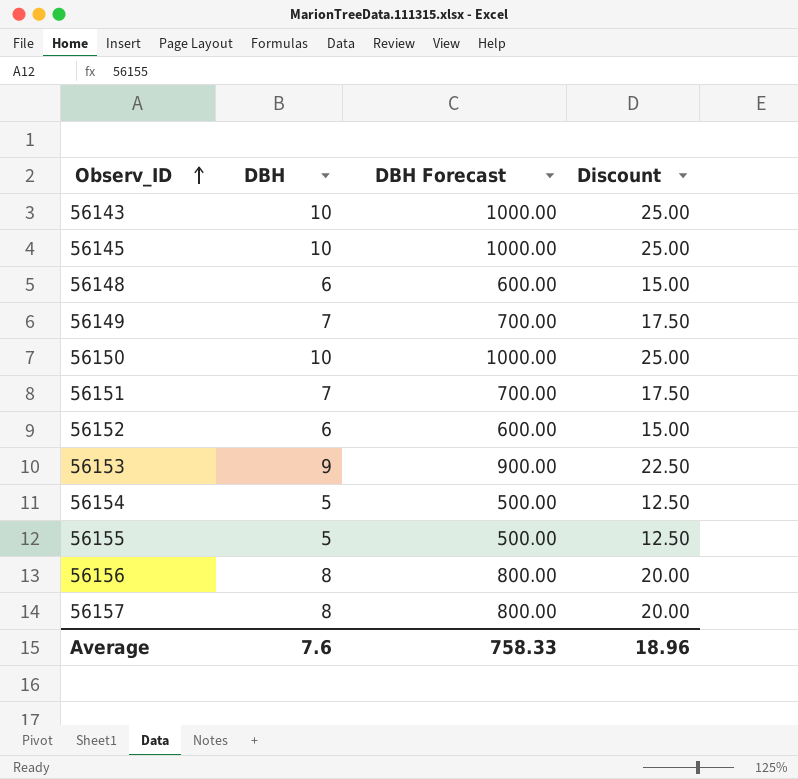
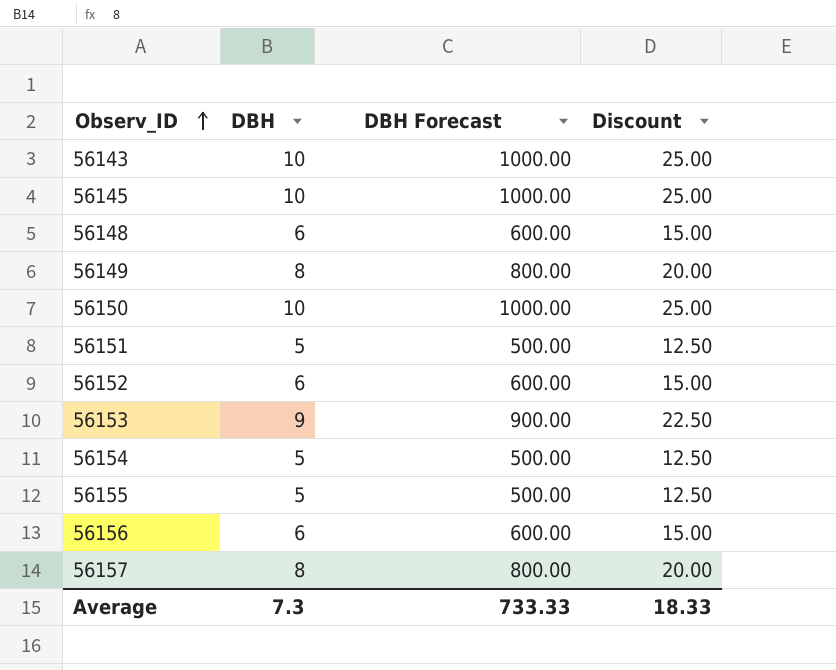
56149 | DBH: 7 -> 8
56149 | DBH Forecast: 700.00 -> 800.00
56149 | Discount: 17.50 -> 20.00
56151 | DBH: 7 -> 5
56151 | DBH Forecast: 700.00 -> 500.00
56151 | Discount: 17.50 -> 12.50
56156 | DBH: 8 -> 6
56156 | DBH Forecast: 800.00 -> 600.00
56156 | Discount: 20.00 -> 15.00
Average | DBH: 7.6 -> 7.3
Average | DBH Forecast: 758.33 -> 733.33
Average | Discount: 18.96 -> 18.33

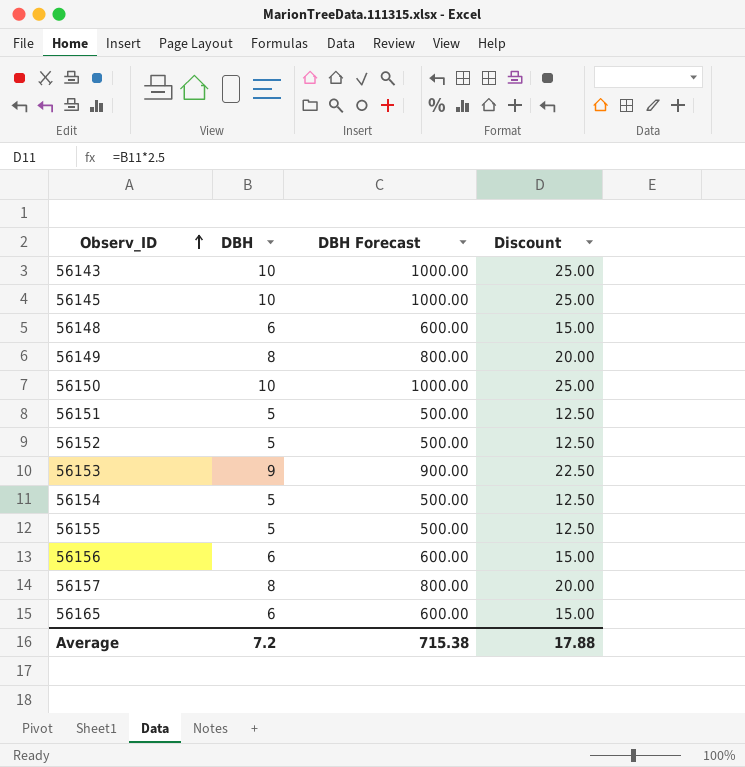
56152 | DBH: 6 -> 5
56152 | DBH Forecast: 600.00 -> 500.00
56152 | Discount: 15.00 -> 12.50
row 56165: none -> 6 | 600.00 | 15.00
Average | DBH: 7.3 -> 7.2
Average | DBH Forecast: 733.33 -> 715.38
Average | Discount: 18.33 -> 17.88

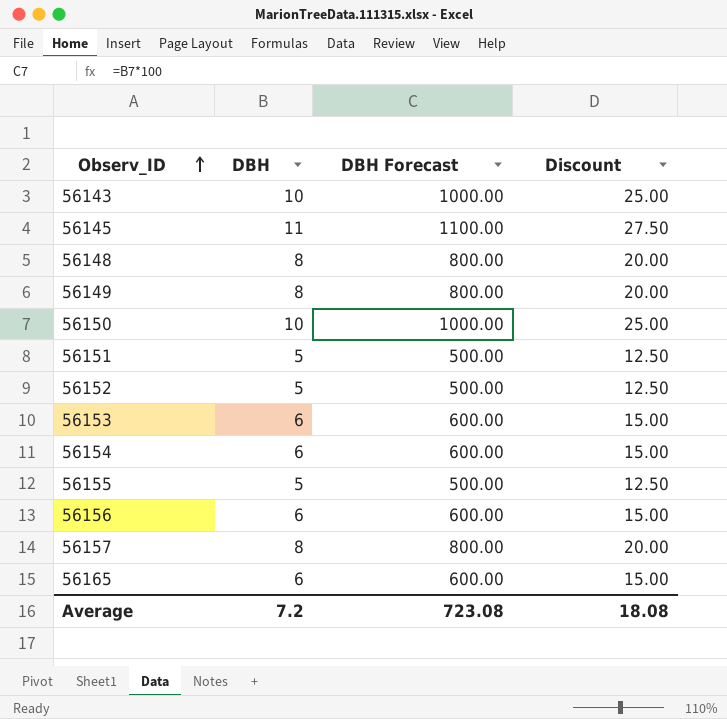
56145 | DBH: 10 -> 11
56145 | DBH Forecast: 1000.00 -> 1100.00
56145 | Discount: 25.00 -> 27.50
56148 | DBH: 6 -> 8
56148 | DBH Forecast: 600.00 -> 800.00
56148 | Discount: 15.00 -> 20.00
56153 | DBH: 9 -> 6
56153 | DBH Forecast: 900.00 -> 600.00
56153 | Discount: 22.50 -> 15.00
56154 | DBH: 5 -> 6
56154 | DBH Forecast: 500.00 -> 600.00
56154 | Discount: 12.50 -> 15.00
Average | DBH Forecast: 715.38 -> 723.08
Average | Discount: 17.88 -> 18.08

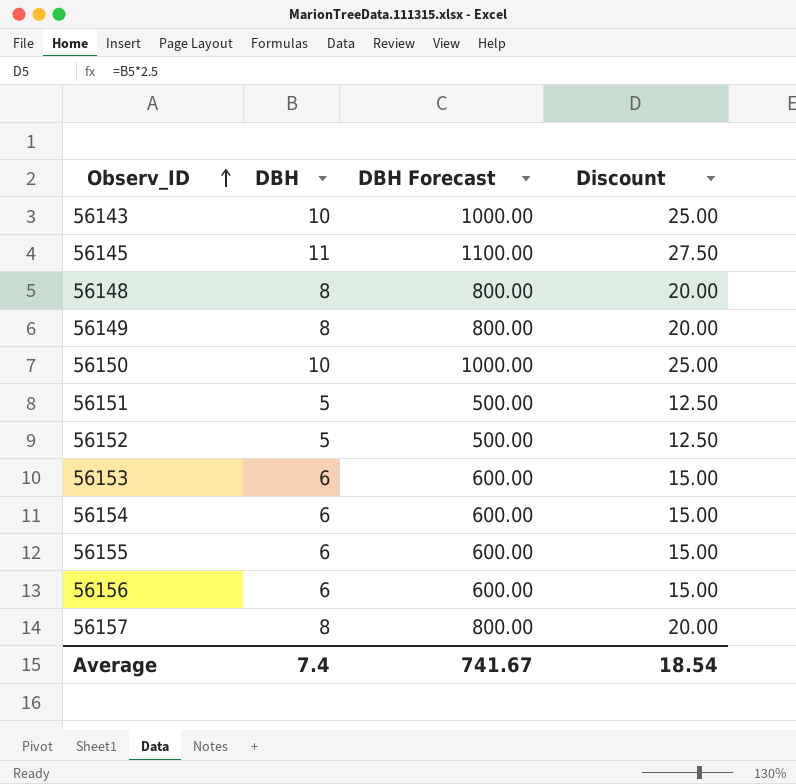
row 56165: 6 | 600.00 | 15.00 -> none
56155 | DBH: 5 -> 6
56155 | DBH Forecast: 500.00 -> 600.00
56155 | Discount: 12.50 -> 15.00
Average | DBH: 7.2 -> 7.4
Average | DBH Forecast: 723.08 -> 741.67
Average | Discount: 18.08 -> 18.54

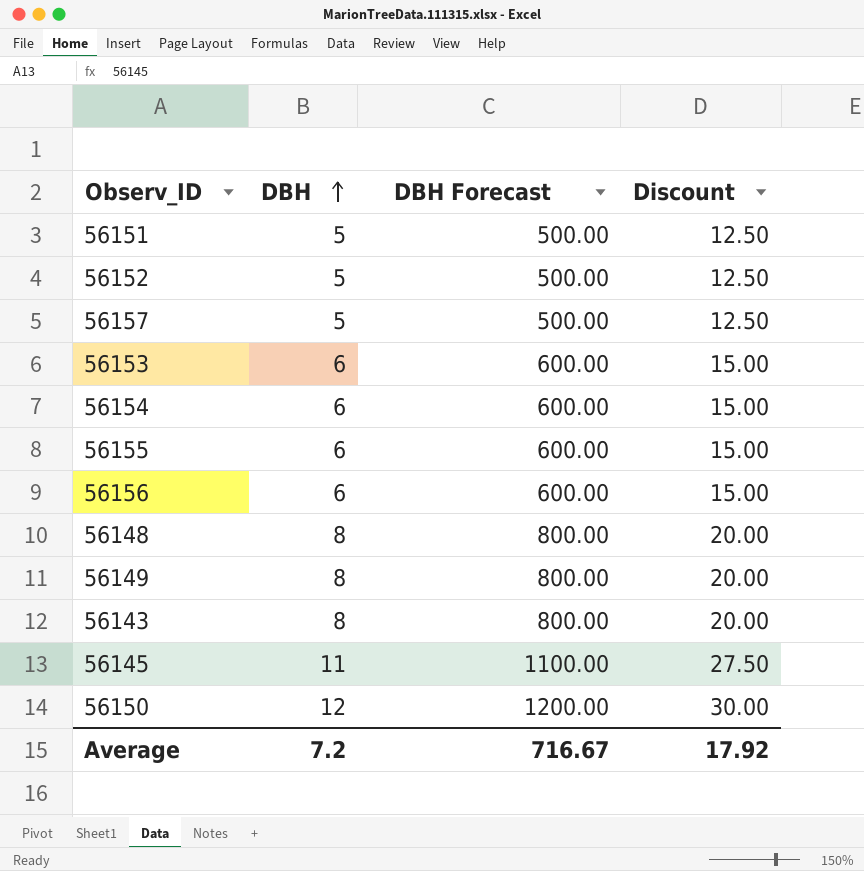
row order: Observ_ID ascending -> DBH ascending
56157 | DBH: 8 -> 5
56157 | DBH Forecast: 800.00 -> 500.00
56157 | Discount: 20.00 -> 12.50
56143 | DBH: 10 -> 8
56143 | DBH Forecast: 1000.00 -> 800.00
56143 | Discount: 25.00 -> 20.00
56150 | DBH: 10 -> 12
56150 | DBH Forecast: 1000.00 -> 1200.00
56150 | Discount: 25.00 -> 30.00
Average | DBH: 7.4 -> 7.2
Average | DBH Forecast: 741.67 -> 716.67
Average | Discount: 18.54 -> 17.92

